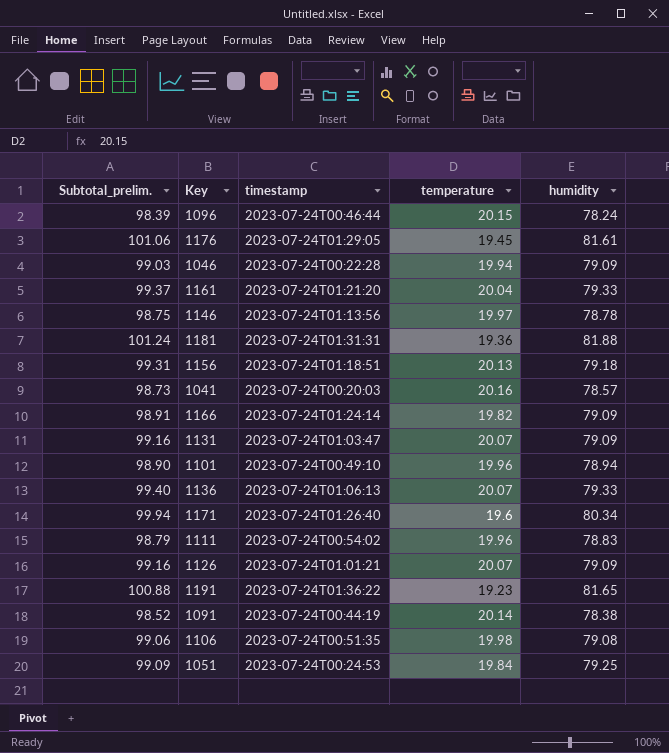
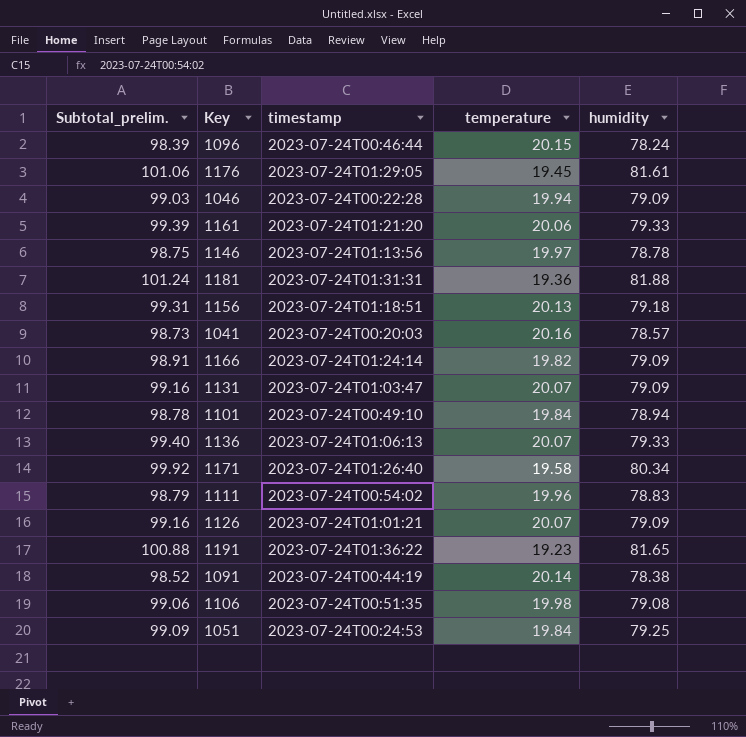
1161 | Subtotal_prelim.: 99.37 -> 99.39
1161 | temperature: 20.04 -> 20.06
1101 | Subtotal_prelim.: 98.90 -> 98.78
1101 | temperature: 19.96 -> 19.84
1171 | Subtotal_prelim.: 99.94 -> 99.92
1171 | temperature: 19.6 -> 19.58

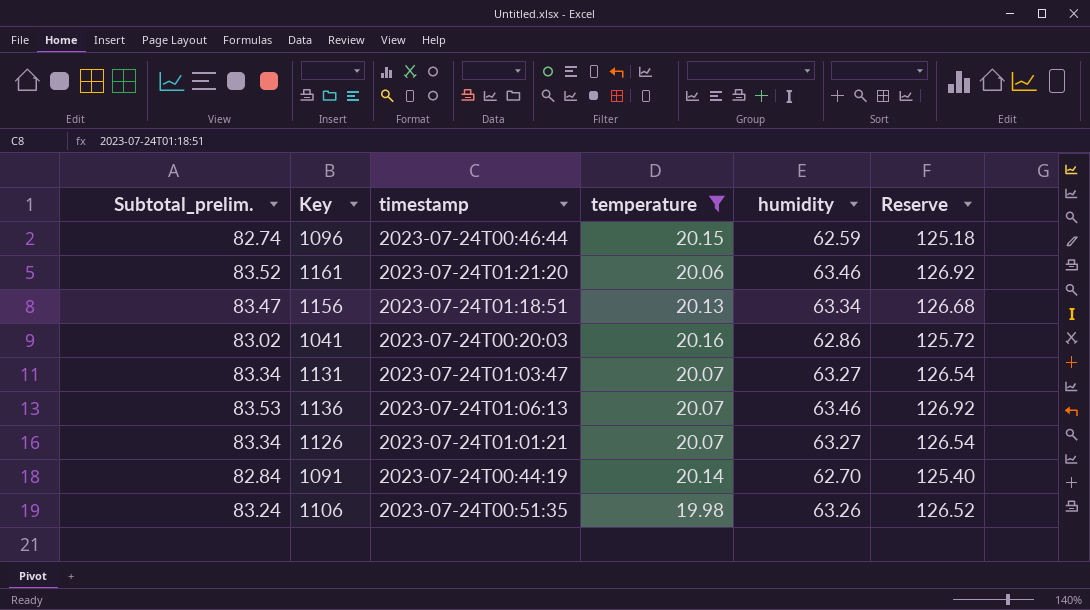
filter: none -> temperature >= 19.98
column Reserve | formula: none -> [humidity] * 2
1096 | Subtotal_prelim.: 98.39 -> 82.74
1096 | humidity: 78.24 -> 62.59
1161 | Subtotal_prelim.: 99.39 -> 83.52
1161 | humidity: 79.33 -> 63.46
1156 | Subtotal_prelim.: 99.31 -> 83.47
1156 | humidity: 79.18 -> 63.34
1041 | Subtotal_prelim.: 98.73 -> 83.02
1041 | humidity: 78.57 -> 62.86
1131 | Subtotal_prelim.: 99.16 -> 83.34
1131 | humidity: 79.09 -> 63.27
1136 | Subtotal_prelim.: 99.40 -> 83.53
1136 | humidity: 79.33 -> 63.46
1126 | Subtotal_prelim.: 99.16 -> 83.34
1126 | humidity: 79.09 -> 63.27
1091 | Subtotal_prelim.: 98.52 -> 82.84
1091 | humidity: 78.38 -> 62.70
1106 | Subtotal_prelim.: 99.06 -> 83.24
1106 | humidity: 79.08 -> 63.26

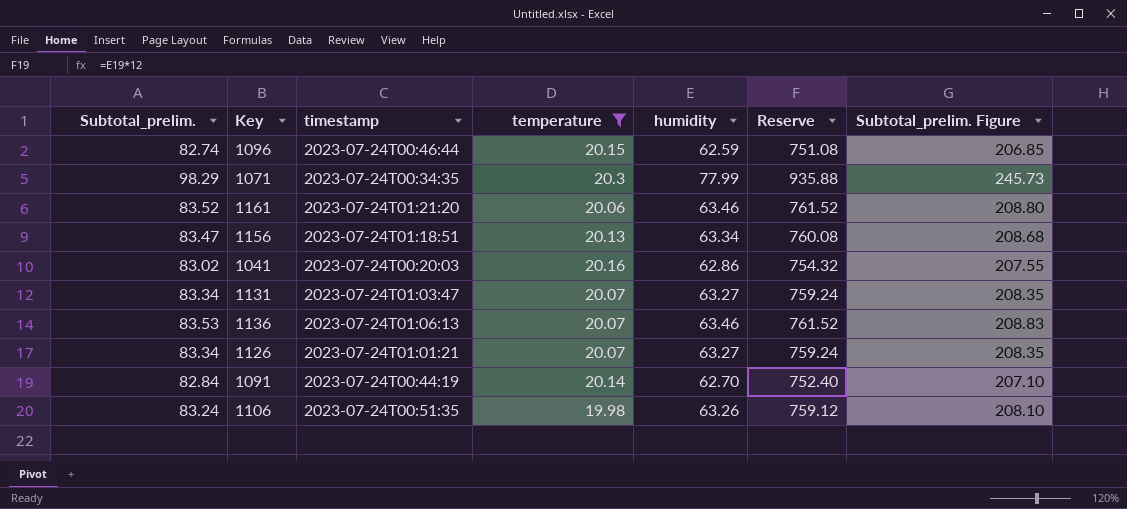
column Reserve | formula: [humidity] * 2 -> [humidity] * 12
column Subtotal_prelim. Figure | formula: none -> [Subtotal_prelim.] * 2.5
row 1071: none -> 98.29 | 2023-07-24T00:34:35 | 20.3 | 77.99 | 935.88 | 245.73

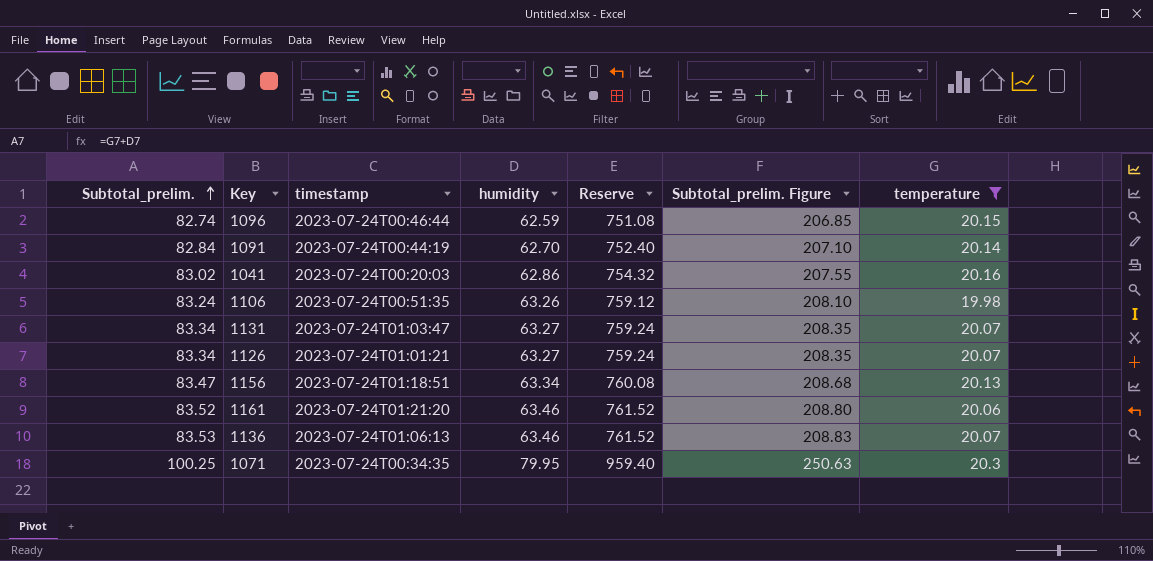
row order: none -> Subtotal_prelim. ascending
column temperature | position: 4 -> 7
1071 | Subtotal_prelim.: 98.29 -> 100.25
1071 | humidity: 77.99 -> 79.95
1071 | Reserve: 935.88 -> 959.40
1071 | Subtotal_prelim. Figure: 245.73 -> 250.63

